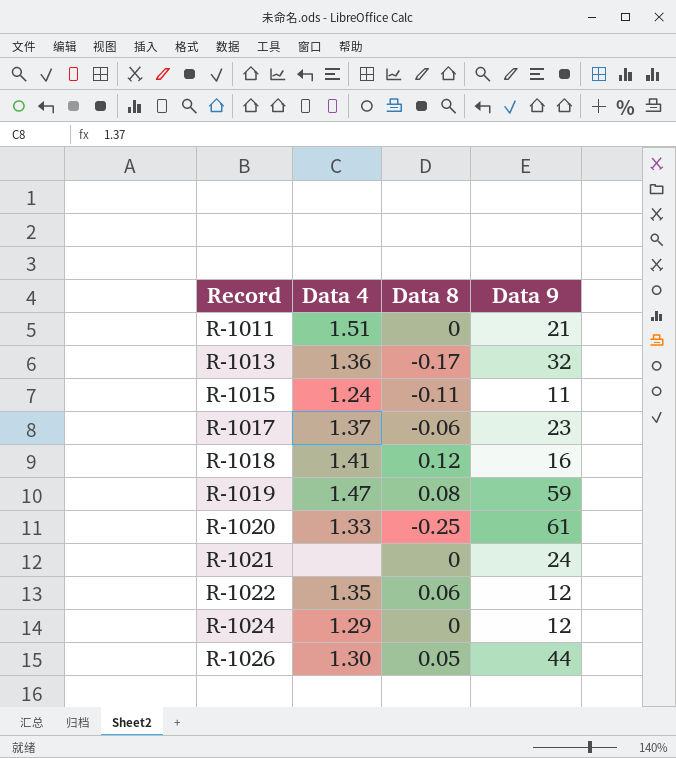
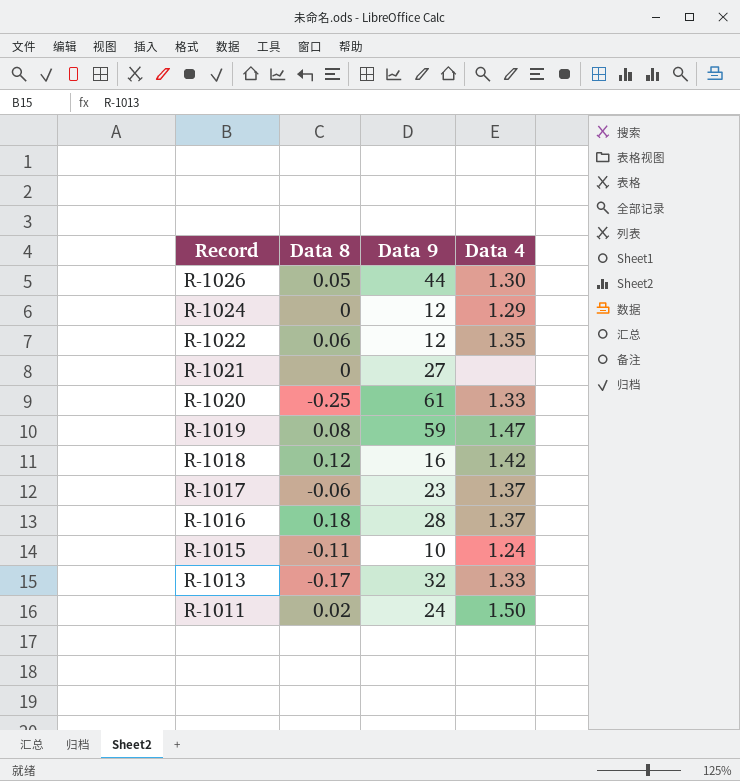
row order: Record ascending -> Record descending
column Data 4 | position: 2 -> 4
R-1021 | Data 9: 24 -> 27
R-1018 | Data 4: 1.41 -> 1.42
row R-1016: none -> 0.18 | 28 | 1.37
R-1015 | Data 9: 11 -> 10
R-1013 | Data 4: 1.36 -> 1.33
R-1011 | Data 8: 0 -> 0.02
R-1011 | Data 9: 21 -> 24
R-1011 | Data 4: 1.51 -> 1.50

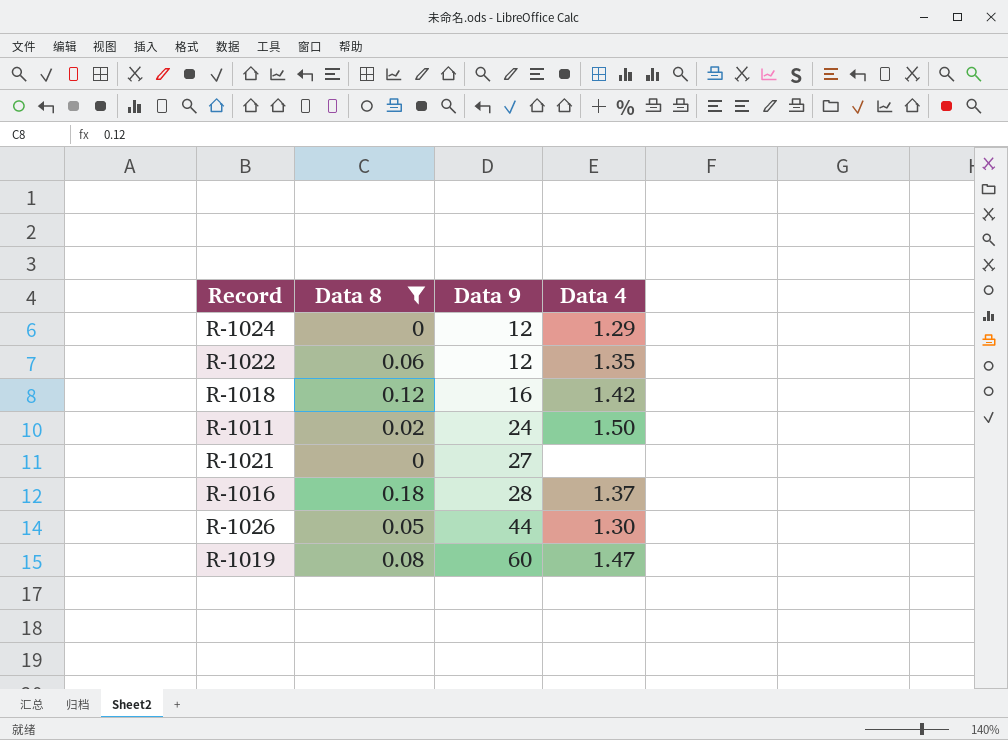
filter: none -> Data 8 >= 0
row order: Record descending -> Data 9 ascending
R-1019 | Data 9: 59 -> 60

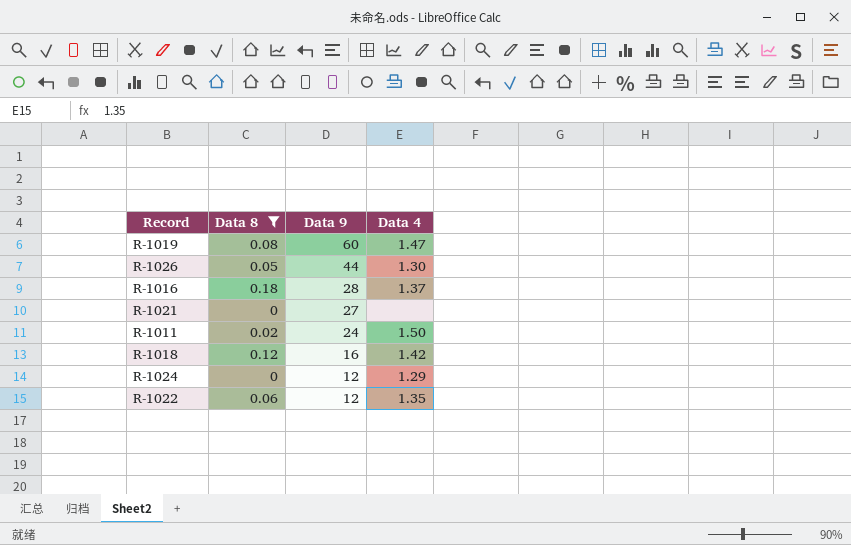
row order: Data 9 ascending -> Data 9 descending

